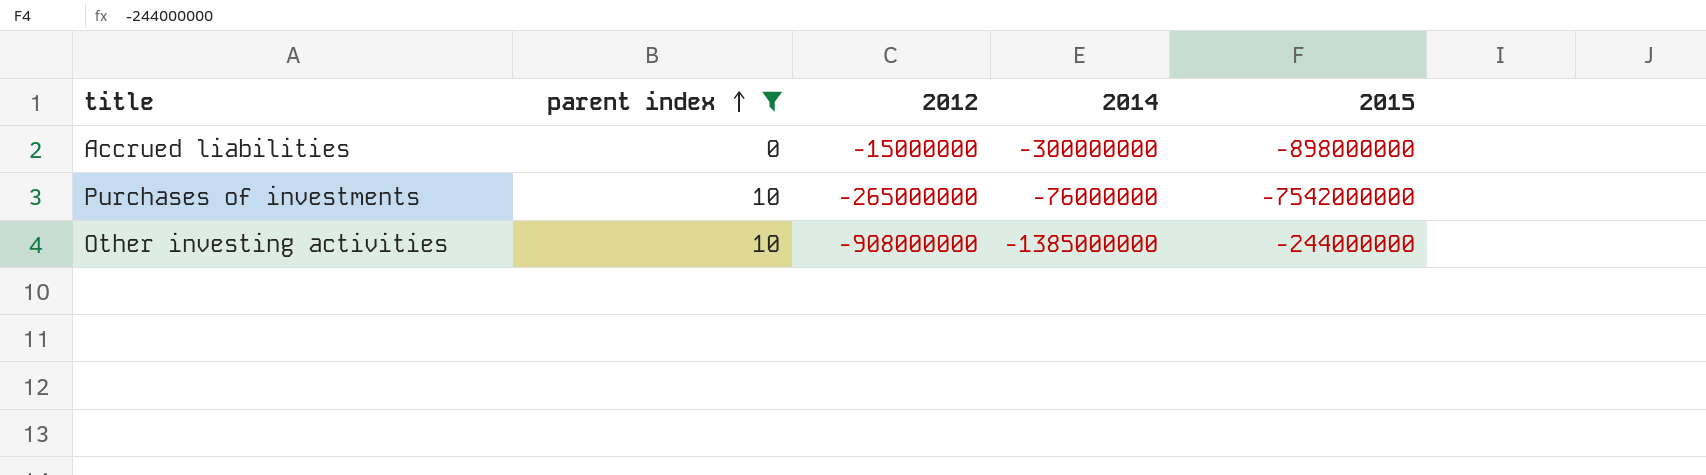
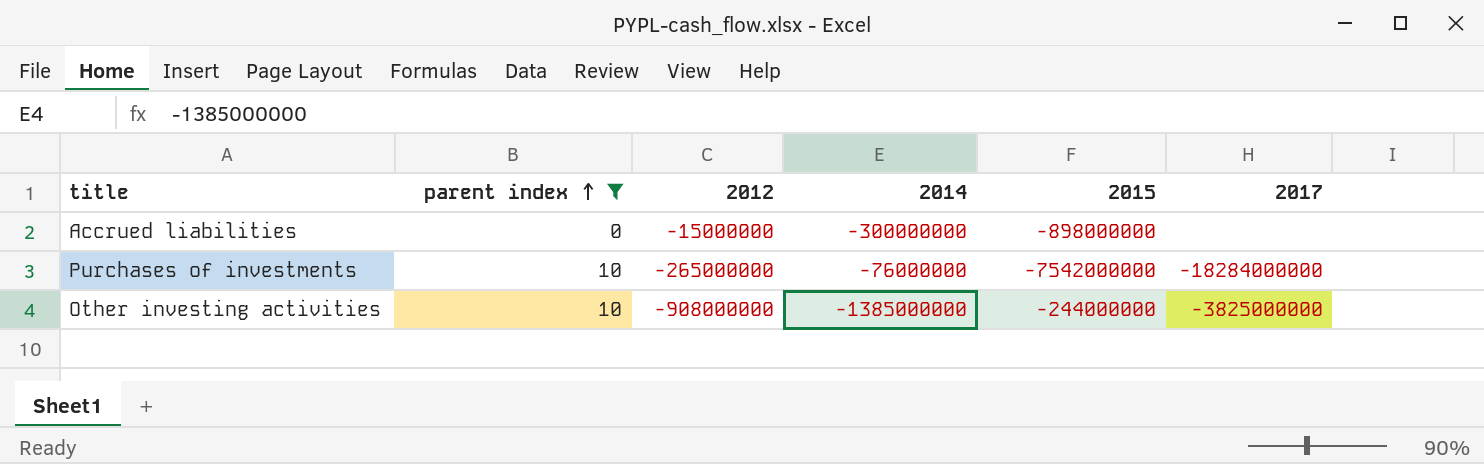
column 2017 | position: none -> 6

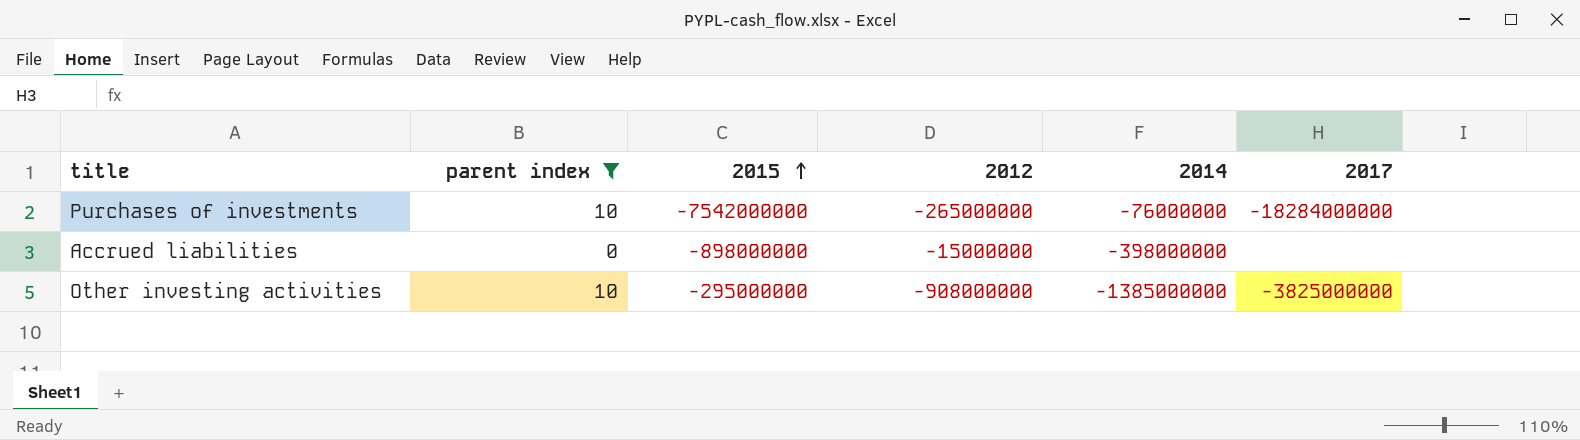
row order: parent index ascending -> 2015 ascending
column 2015 | position: 5 -> 3
Accrued liabilities | 2014: -300000000 -> -398000000
Other investing activities | 2015: -244000000 -> -295000000

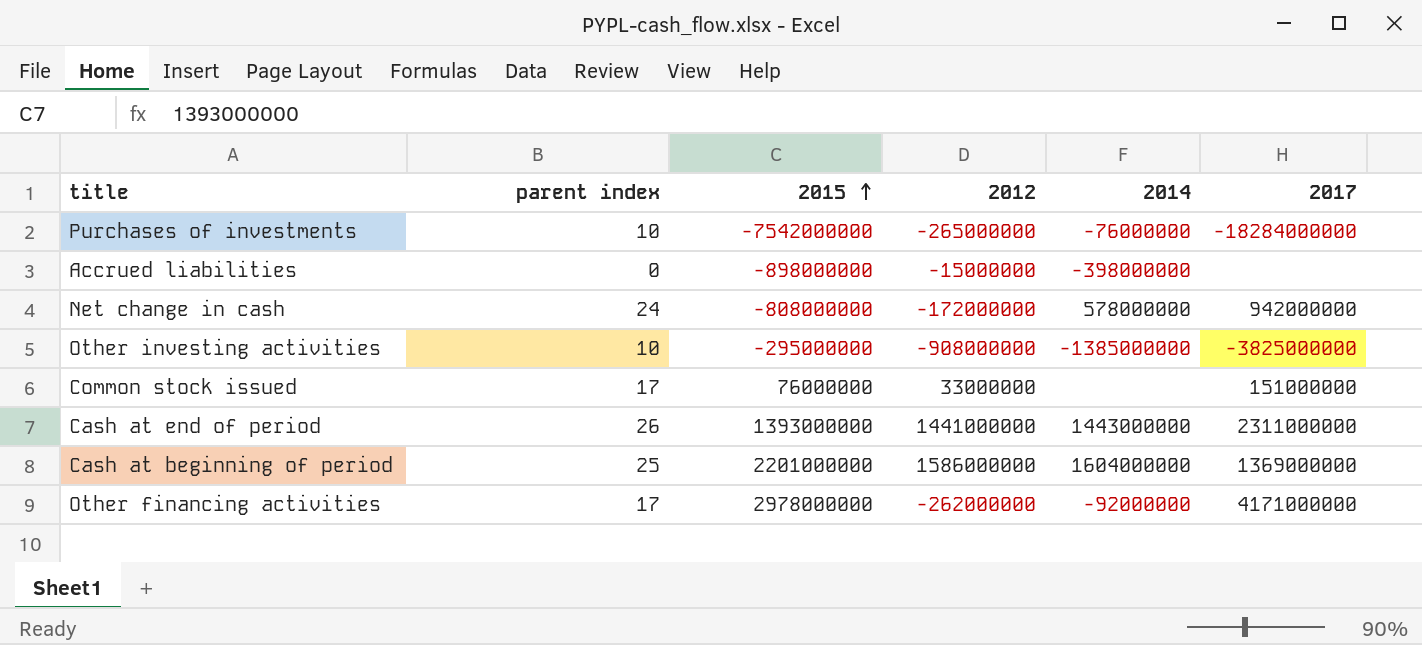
filter: parent index <= 10 -> none

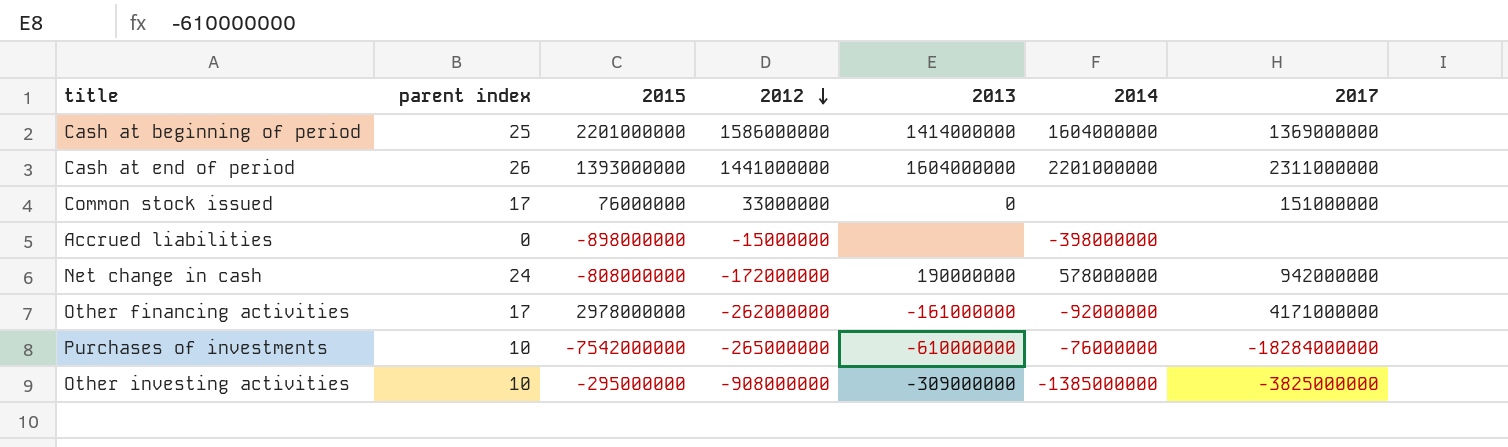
row order: 2015 ascending -> 2012 descending
column 2013 | position: none -> 5
Cash at end of period | 2014: 1443000000 -> 2201000000

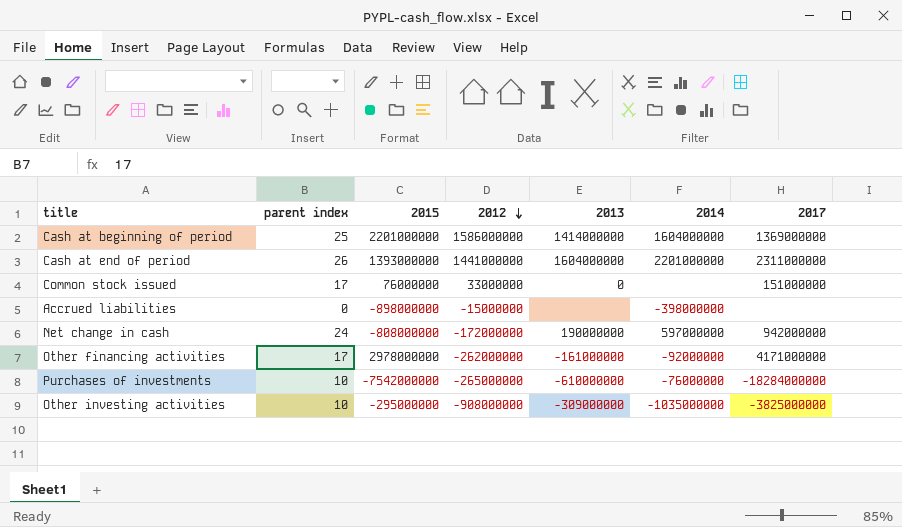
Net change in cash | 2014: 578000000 -> 597000000
Other investing activities | 2014: -1385000000 -> -1035000000

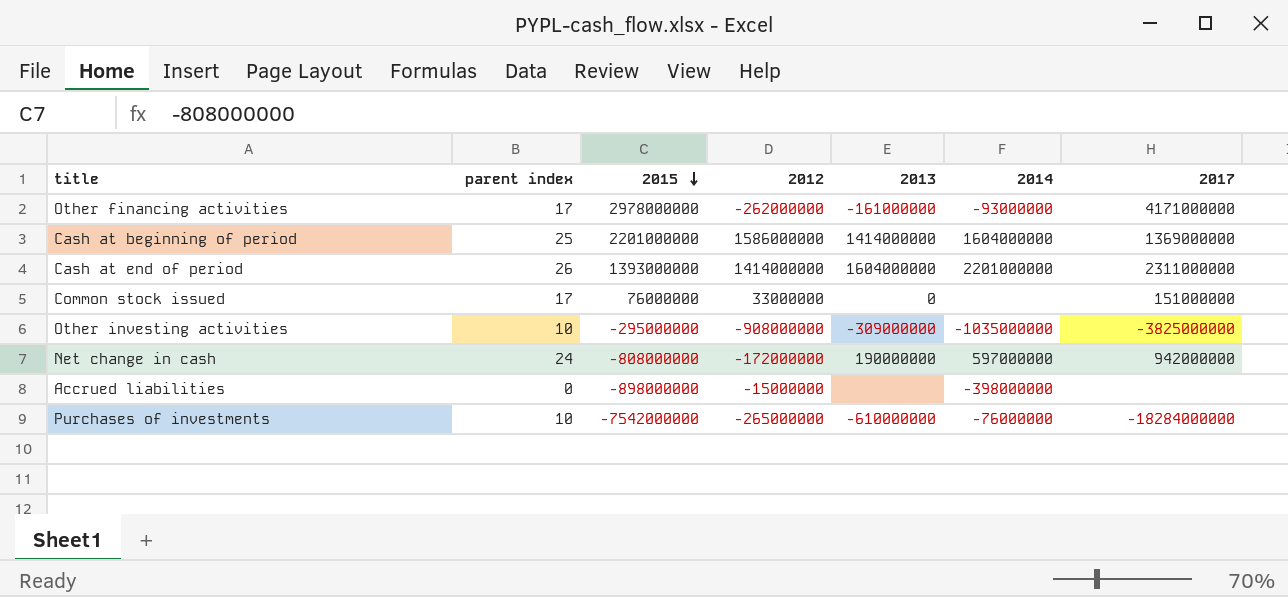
row order: 2012 descending -> 2015 descending
Other financing activities | 2014: -92000000 -> -93000000
Cash at end of period | 2012: 1441000000 -> 1414000000

